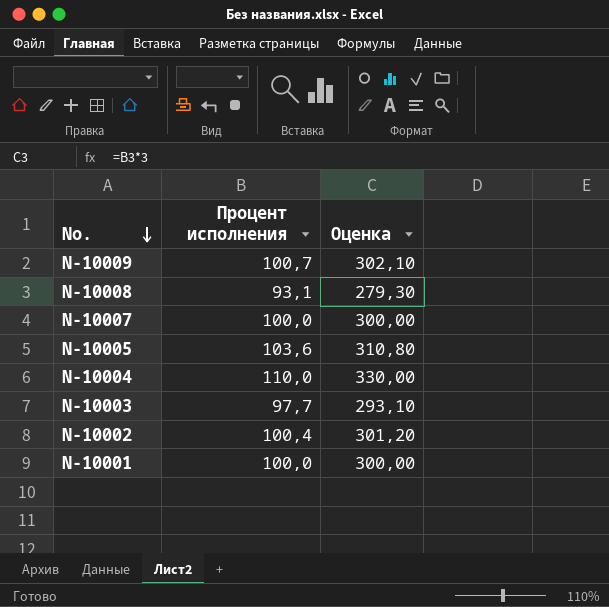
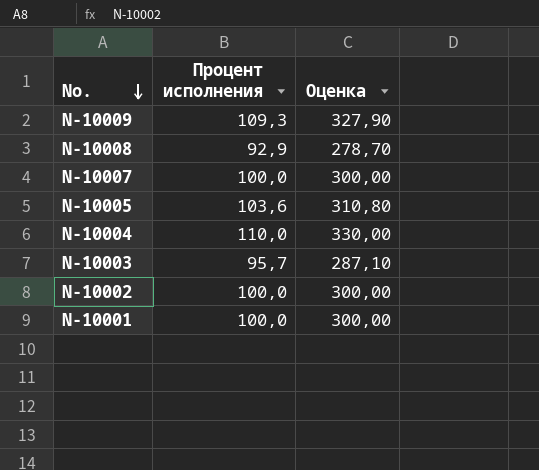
N-10009 | Процент исполнения: 100,7 -> 109,3
N-10009 | Оценка: 302,10 -> 327,90
N-10008 | Процент исполнения: 93,1 -> 92,9
N-10008 | Оценка: 279,30 -> 278,70
N-10003 | Процент исполнения: 97,7 -> 95,7
N-10003 | Оценка: 293,10 -> 287,10
N-10002 | Процент исполнения: 100,4 -> 100,0
N-10002 | Оценка: 301,20 -> 300,00

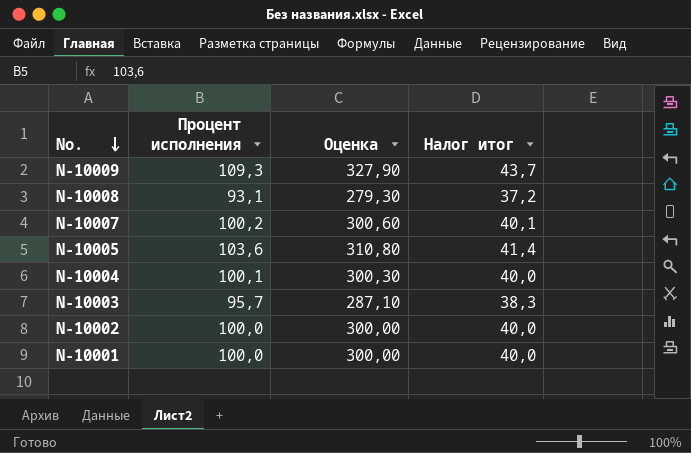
column Налог итог | formula: none -> [Процент исполнения] * 0,4
N-10008 | Процент исполнения: 92,9 -> 93,1
N-10008 | Оценка: 278,70 -> 279,30
N-10007 | Процент исполнения: 100,0 -> 100,2
N-10007 | Оценка: 300,00 -> 300,60
N-10004 | Процент исполнения: 110,0 -> 100,1
N-10004 | Оценка: 330,00 -> 300,30

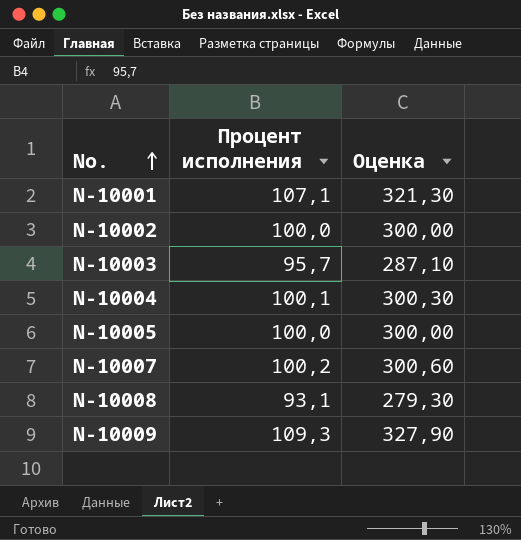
row order: No. descending -> No. ascending
column Налог итог | formula: [Процент исполнения] * 0,4 -> none
N-10001 | Процент исполнения: 100,0 -> 107,1
N-10001 | Оценка: 300,00 -> 321,30
N-10005 | Процент исполнения: 103,6 -> 100,0
N-10005 | Оценка: 310,80 -> 300,00

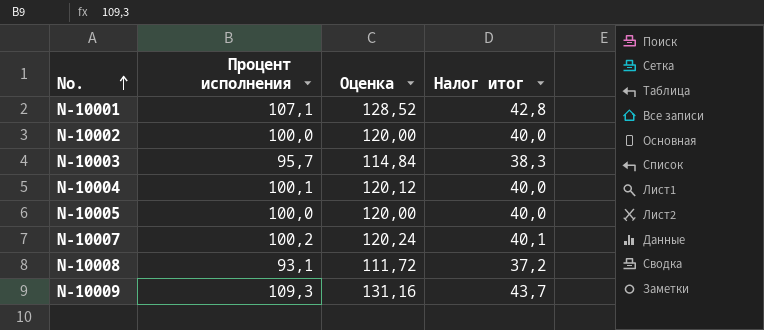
column Оценка | formula: [Процент исполнения] * 3 -> [Процент исполнения] * 1,2
column Налог итог | formula: none -> [Процент исполнения] * 0,4

